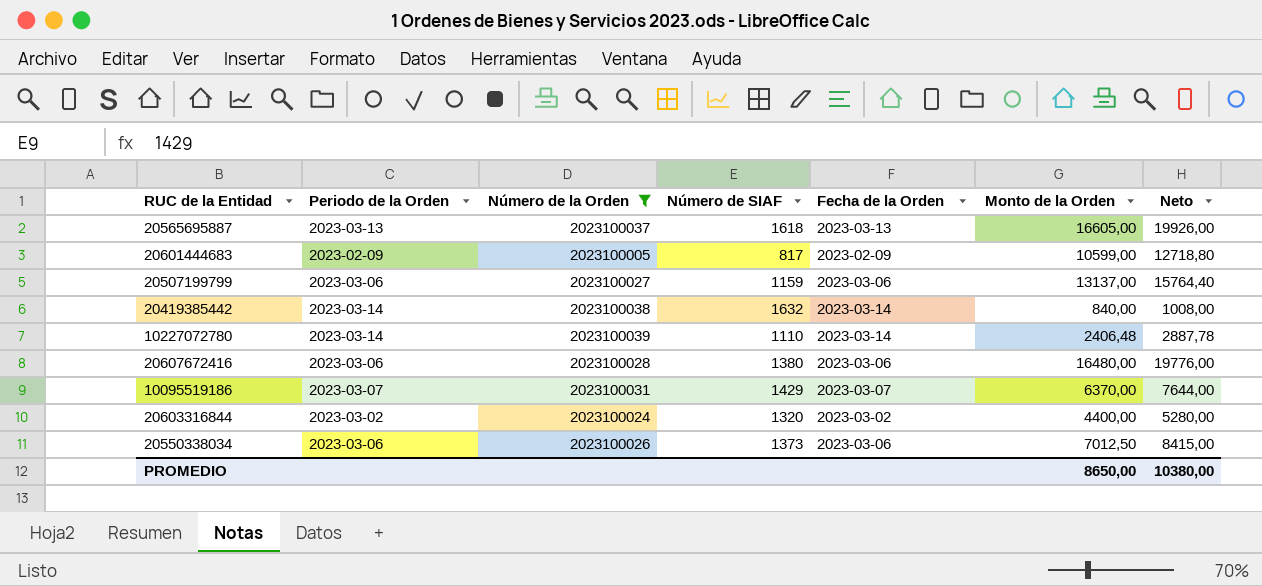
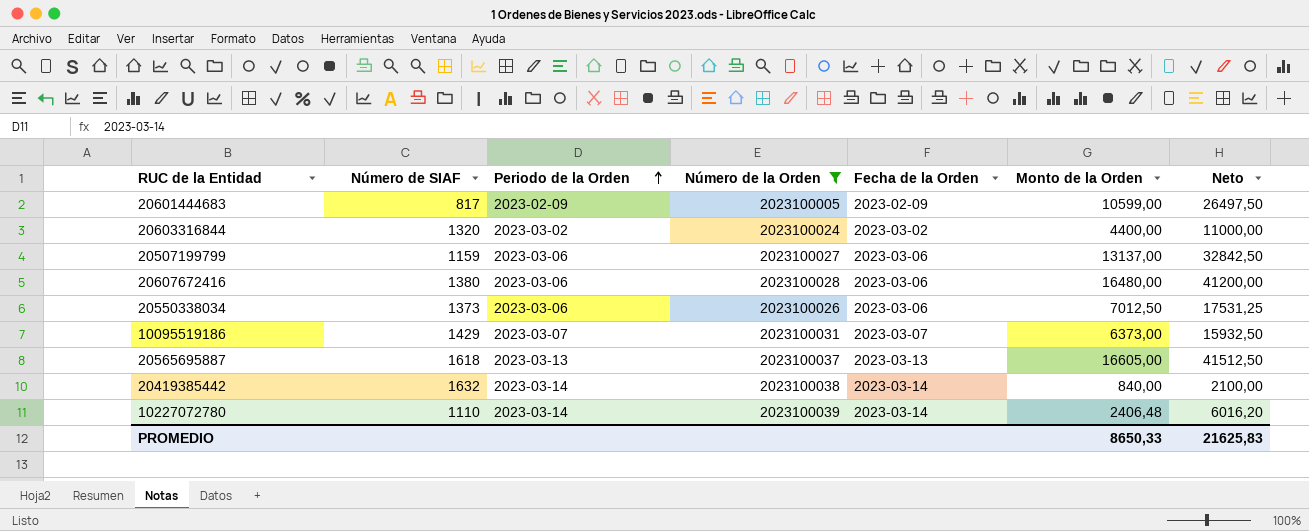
row order: none -> Periodo de la Orden ascending
column Número de SIAF | position: 4 -> 2
column Neto | formula: [Monto de la Orden] * 1,2 -> [Monto de la Orden] * 2,5
10095519186 | Monto de la Orden: 6370,00 -> 6373,00
PROMEDIO | Monto de la Orden: 8650,00 -> 8650,33
PROMEDIO | Neto: 10380,00 -> 21625,83

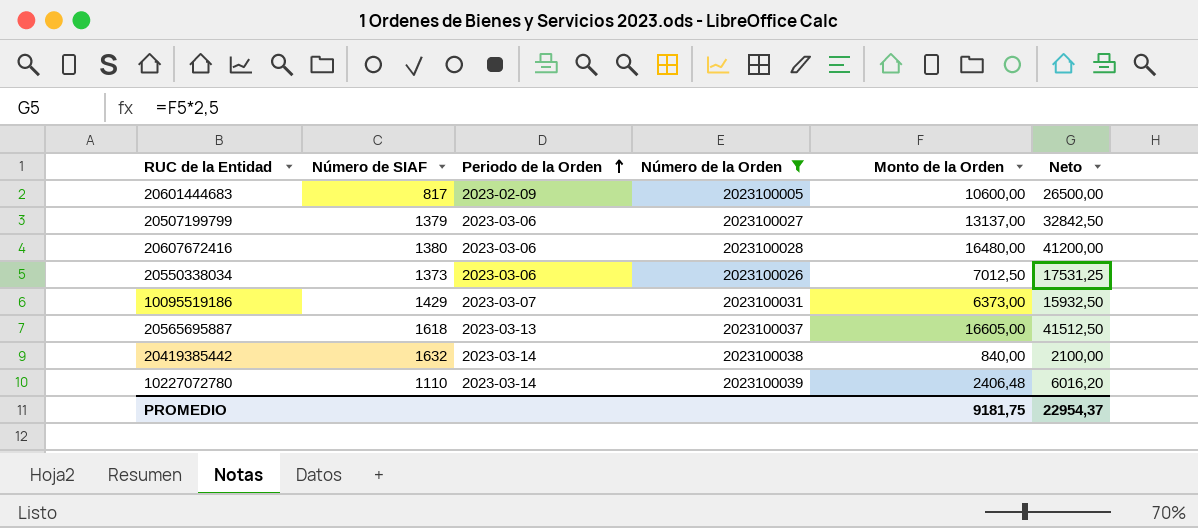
column Fecha de la Orden | position: 5 -> none
row 20603316844: 1320 | 2023-03-02 | 2023100024 | 2023-03-02 | 4400,00 | 11000,00 -> none
20601444683 | Monto de la Orden: 10599,00 -> 10600,00
20601444683 | Neto: 26497,50 -> 26500,00
20507199799 | Número de SIAF: 1159 -> 1379
PROMEDIO | Monto de la Orden: 8650,33 -> 9181,75
PROMEDIO | Neto: 21625,83 -> 22954,37

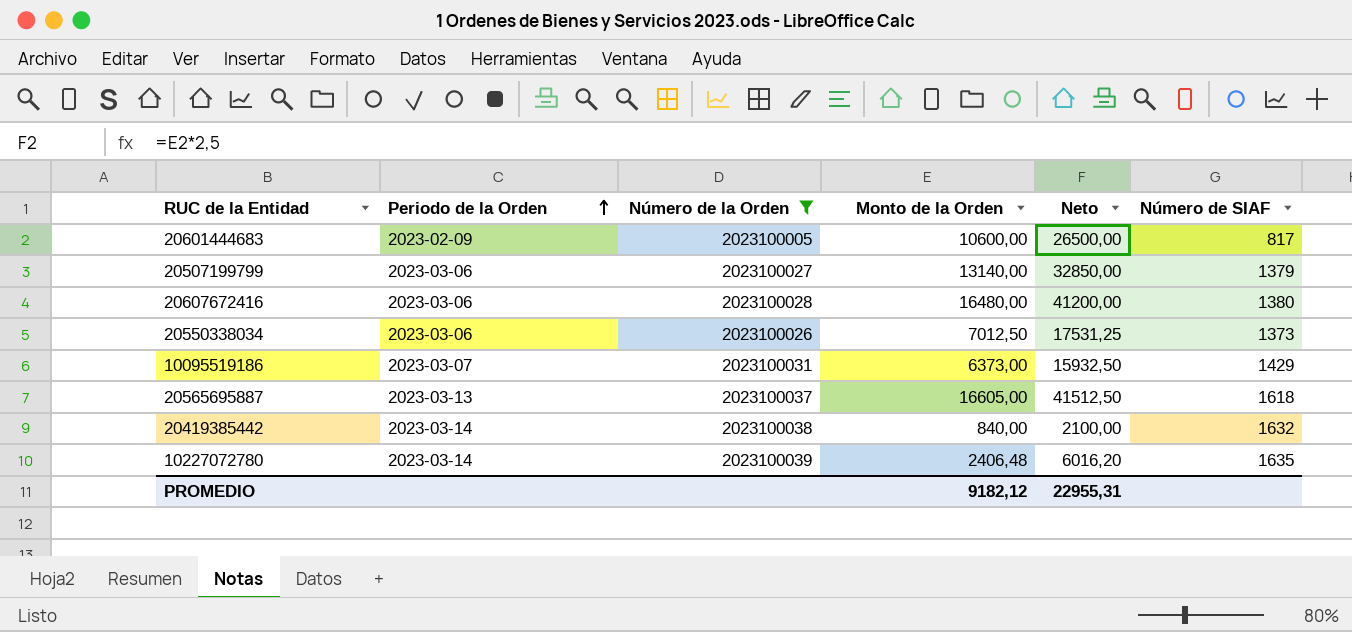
column Número de SIAF | position: 2 -> 6
20507199799 | Monto de la Orden: 13137,00 -> 13140,00
20507199799 | Neto: 32842,50 -> 32850,00
10227072780 | Número de SIAF: 1110 -> 1635
PROMEDIO | Monto de la Orden: 9181,75 -> 9182,12
PROMEDIO | Neto: 22954,37 -> 22955,31

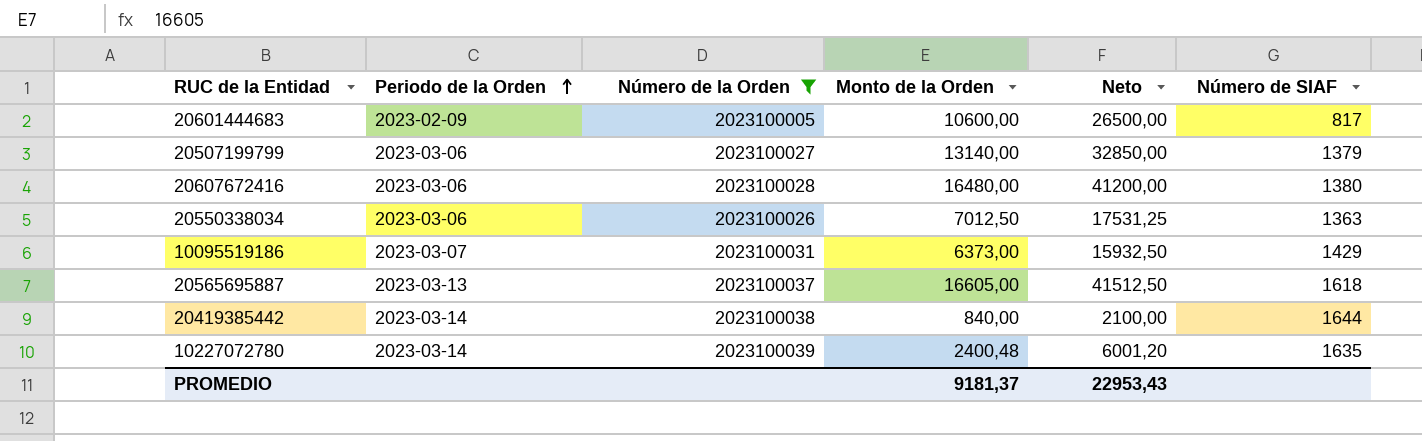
20550338034 | Número de SIAF: 1373 -> 1363
20419385442 | Número de SIAF: 1632 -> 1644
10227072780 | Monto de la Orden: 2406,48 -> 2400,48
10227072780 | Neto: 6016,20 -> 6001,20
PROMEDIO | Monto de la Orden: 9182,12 -> 9181,37
PROMEDIO | Neto: 22955,31 -> 22953,43

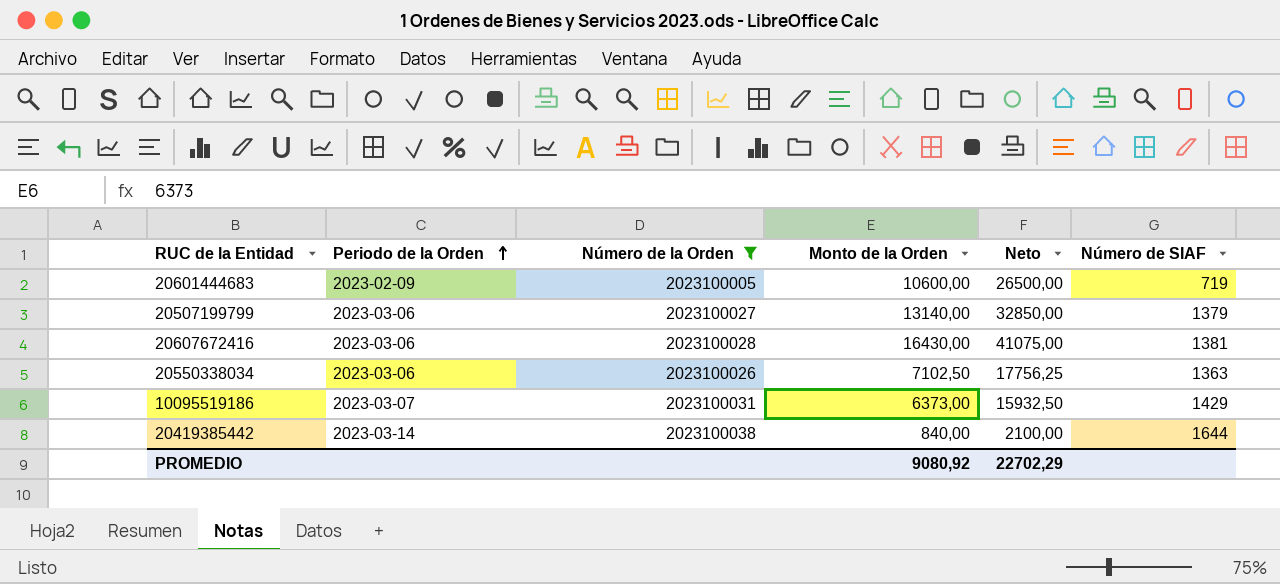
row 20565695887: 2023-03-13 | 2023100037 | 16605,00 | 41512,50 | 1618 -> none
row 10227072780: 2023-03-14 | 2023100039 | 2400,48 | 6001,20 | 1635 -> none
20601444683 | Número de SIAF: 817 -> 719
20607672416 | Monto de la Orden: 16480,00 -> 16430,00
20607672416 | Neto: 41200,00 -> 41075,00
20607672416 | Número de SIAF: 1380 -> 1381
20550338034 | Monto de la Orden: 7012,50 -> 7102,50
20550338034 | Neto: 17531,25 -> 17756,25
PROMEDIO | Monto de la Orden: 9181,37 -> 9080,92
PROMEDIO | Neto: 22953,43 -> 22702,29

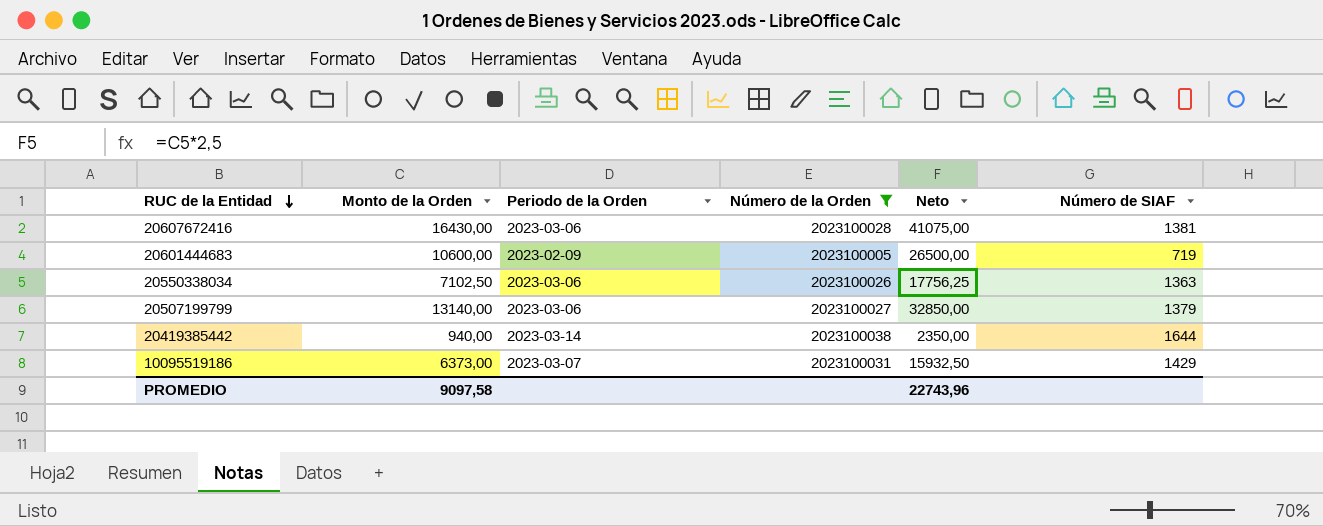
row order: Periodo de la Orden ascending -> RUC de la Entidad descending
column Monto de la Orden | position: 4 -> 2
20419385442 | Monto de la Orden: 840,00 -> 940,00
20419385442 | Neto: 2100,00 -> 2350,00
PROMEDIO | Monto de la Orden: 9080,92 -> 9097,58
PROMEDIO | Neto: 22702,29 -> 22743,96

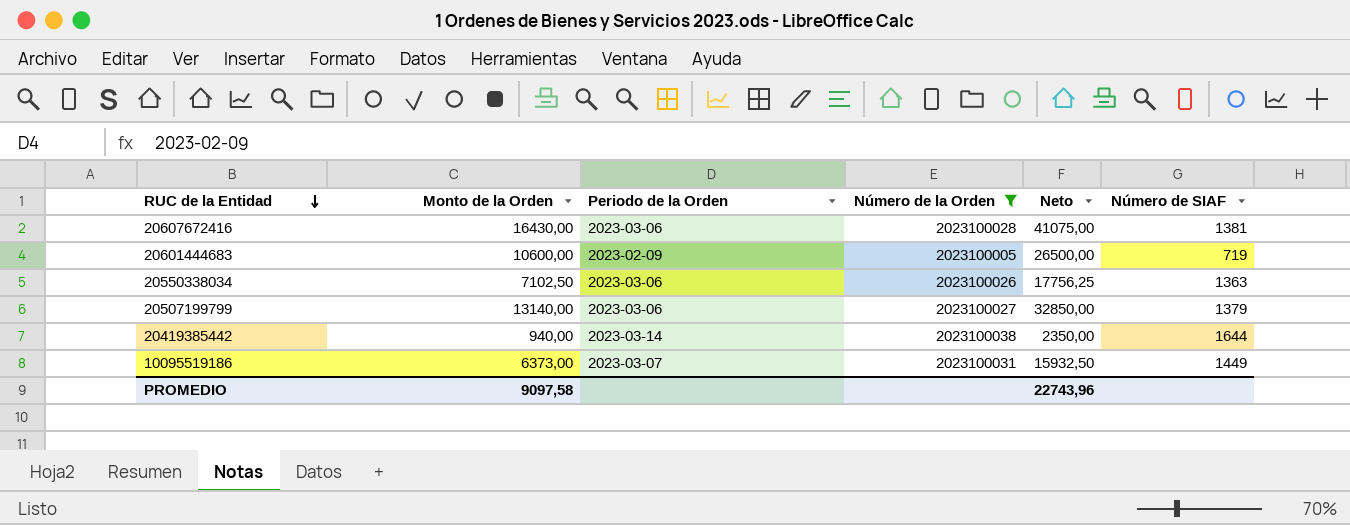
10095519186 | Número de SIAF: 1429 -> 1449

